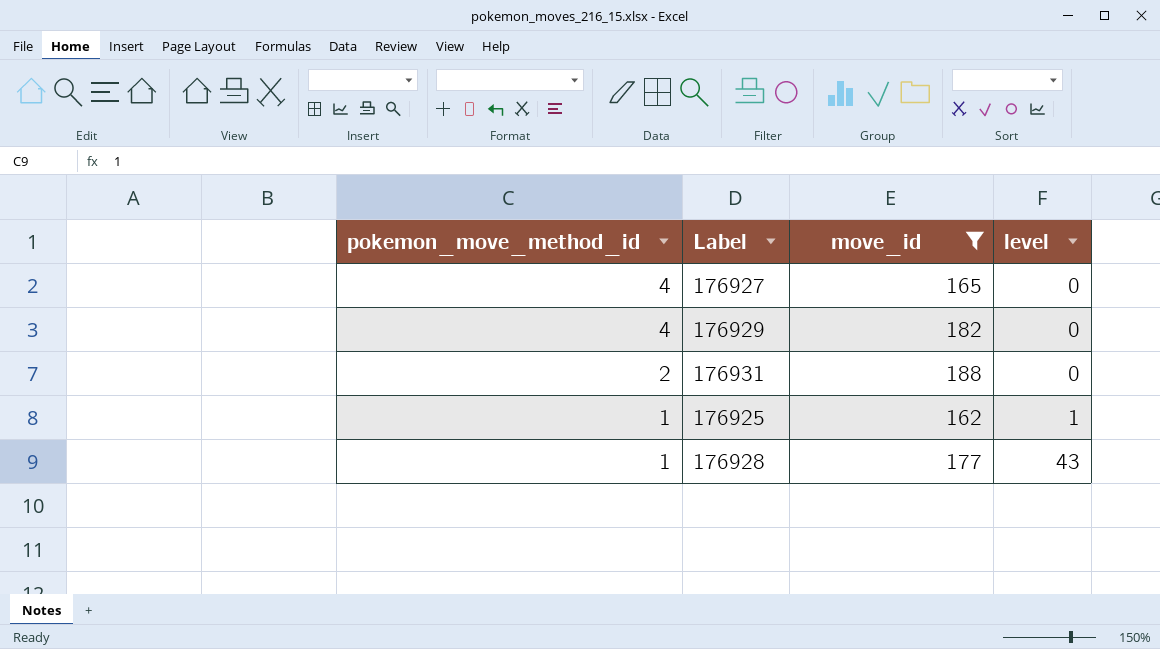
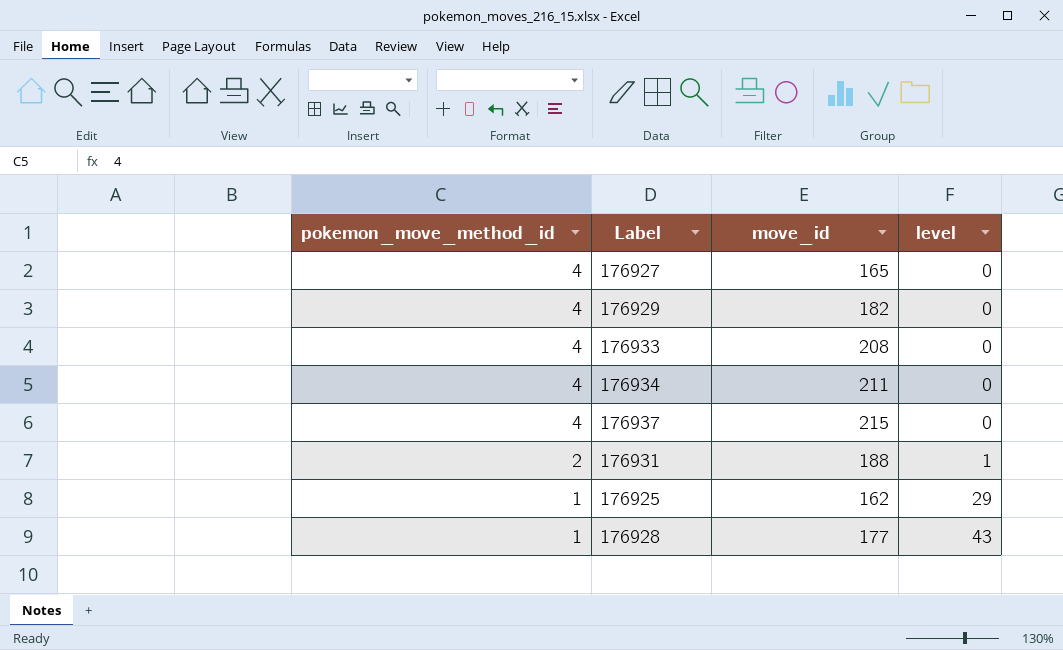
filter: move_id <= 188 -> none
176931 | level: 0 -> 1
176925 | level: 1 -> 29

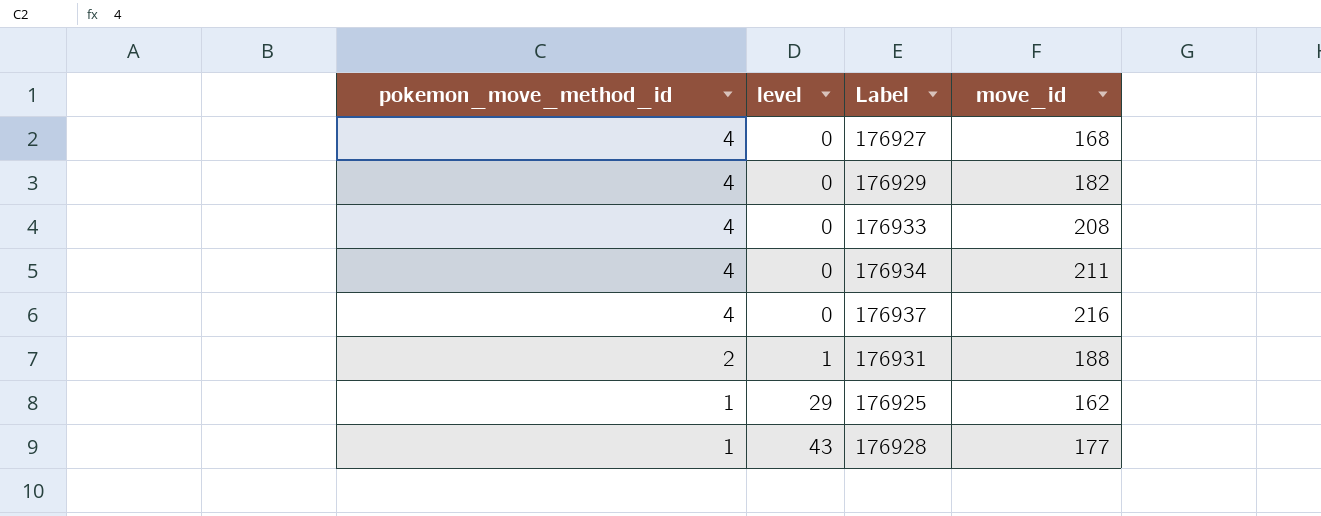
column level | position: 4 -> 2
176927 | move_id: 165 -> 168
176937 | move_id: 215 -> 216

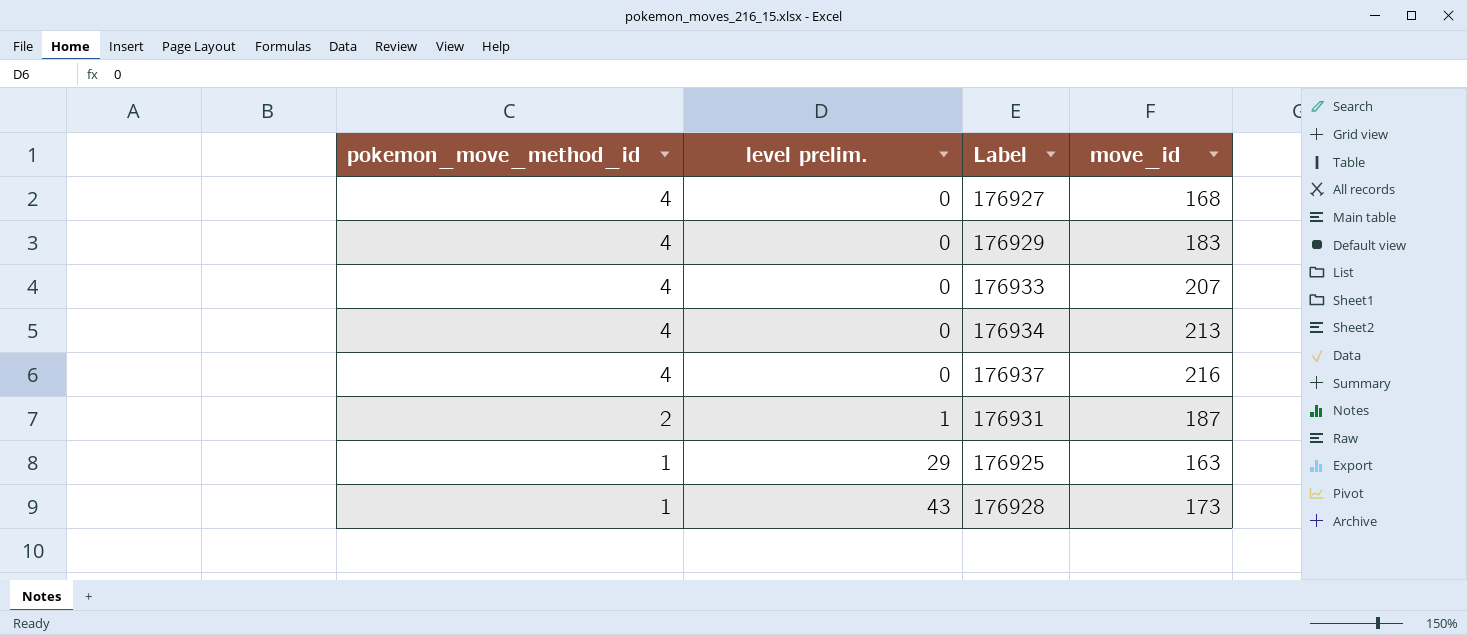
column name: level -> level prelim.
176929 | move_id: 182 -> 183
176933 | move_id: 208 -> 207
176934 | move_id: 211 -> 213
176931 | move_id: 188 -> 187
176925 | move_id: 162 -> 163
176928 | move_id: 177 -> 173

